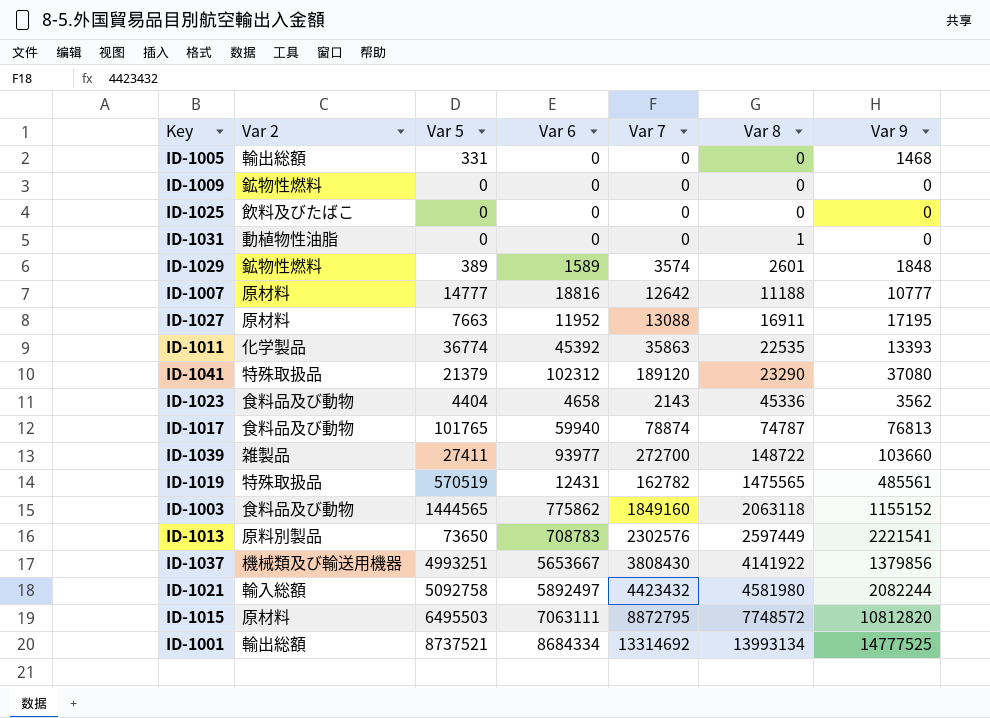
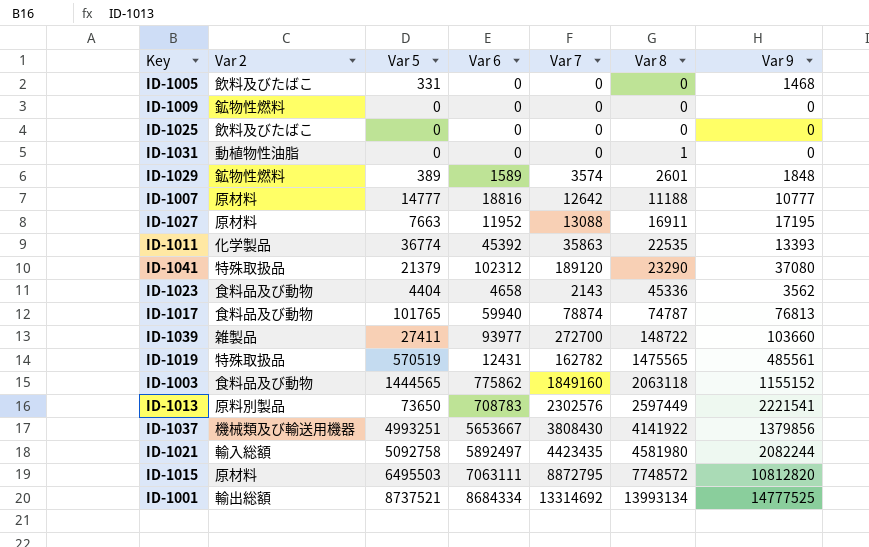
ID-1005 | Var 2: 輸出総額 -> 飲料及びたばこ
ID-1021 | Var 7: 4423432 -> 4423435

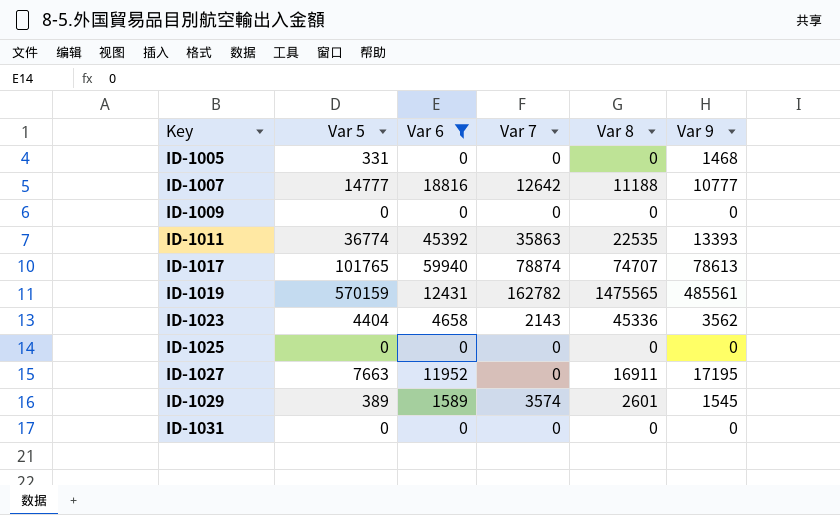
filter: none -> Var 6 <= 59940
row order: Var 8 ascending -> Key ascending
column Var 2 | position: 2 -> none
ID-1017 | Var 8: 74787 -> 74707
ID-1017 | Var 9: 76813 -> 78613
ID-1019 | Var 5: 570519 -> 570159
ID-1027 | Var 7: 13088 -> 0
ID-1029 | Var 9: 1848 -> 1545
ID-1031 | Var 8: 1 -> 0

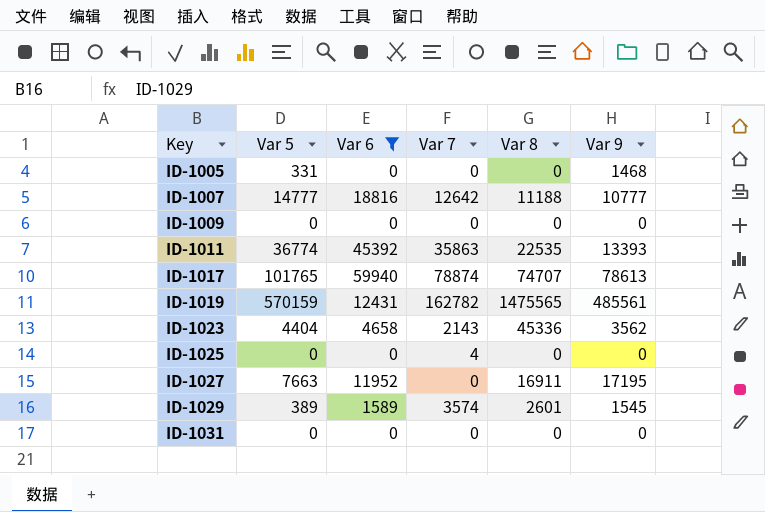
ID-1025 | Var 7: 0 -> 4

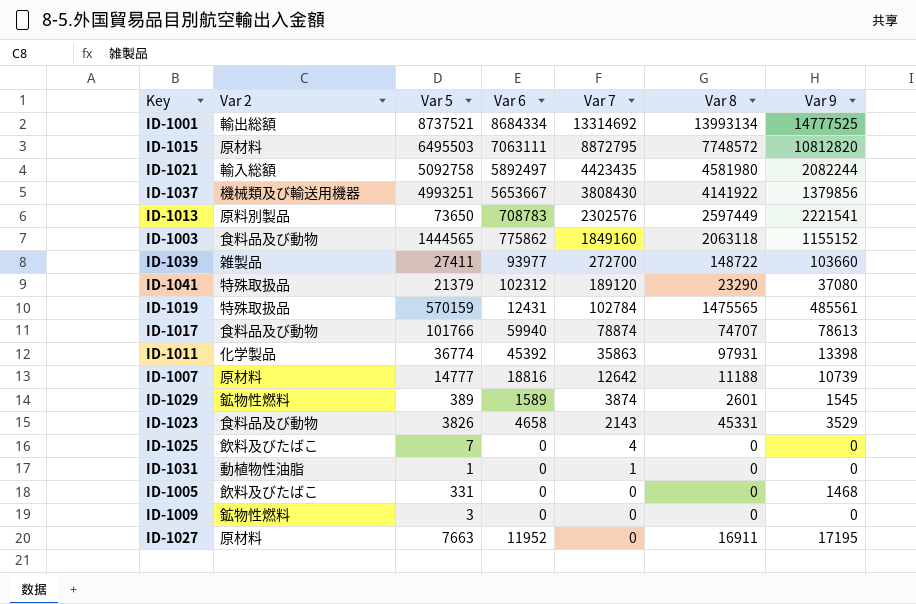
filter: Var 6 <= 59940 -> none
row order: Key ascending -> Var 7 descending
column Var 2 | position: none -> 2
ID-1019 | Var 7: 162782 -> 102784
ID-1017 | Var 5: 101765 -> 101766
ID-1011 | Var 8: 22535 -> 97931
ID-1011 | Var 9: 13393 -> 13398
ID-1007 | Var 9: 10777 -> 10739
ID-1029 | Var 7: 3574 -> 3874
ID-1023 | Var 5: 4404 -> 3826
ID-1023 | Var 8: 45336 -> 45331
ID-1023 | Var 9: 3562 -> 3529
ID-1025 | Var 5: 0 -> 7
ID-1031 | Var 5: 0 -> 1
ID-1031 | Var 7: 0 -> 1
ID-1009 | Var 5: 0 -> 3

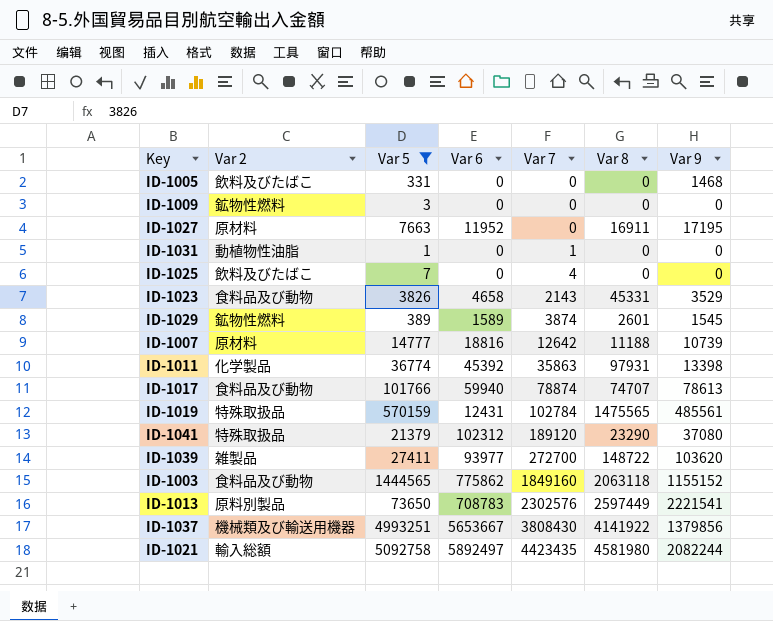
filter: none -> Var 5 <= 5092758
row order: Var 7 descending -> Var 7 ascending
ID-1039 | Var 9: 103660 -> 103620

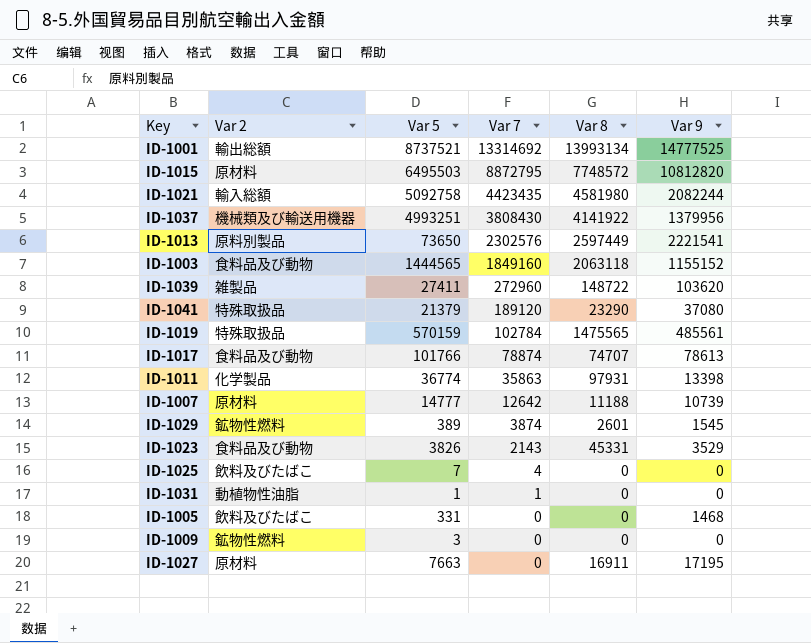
filter: Var 5 <= 5092758 -> none
row order: Var 7 ascending -> Var 7 descending
column Var 6 | position: 4 -> none
ID-1037 | Var 9: 1379856 -> 1379956
ID-1039 | Var 7: 272700 -> 272960

